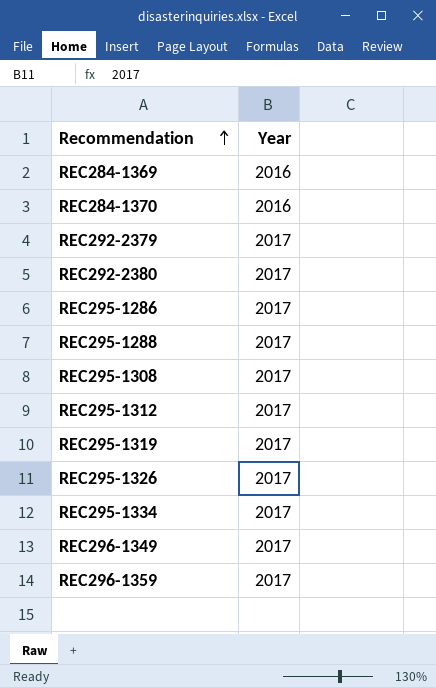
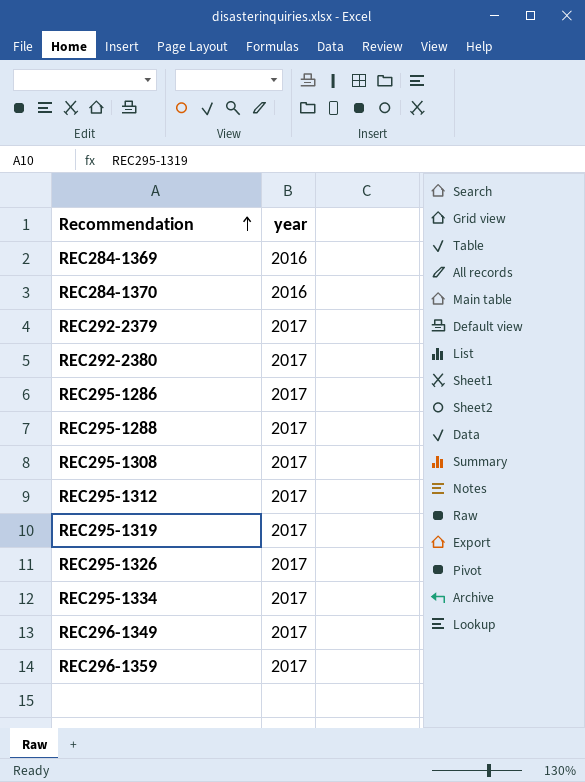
column name: Year -> year

